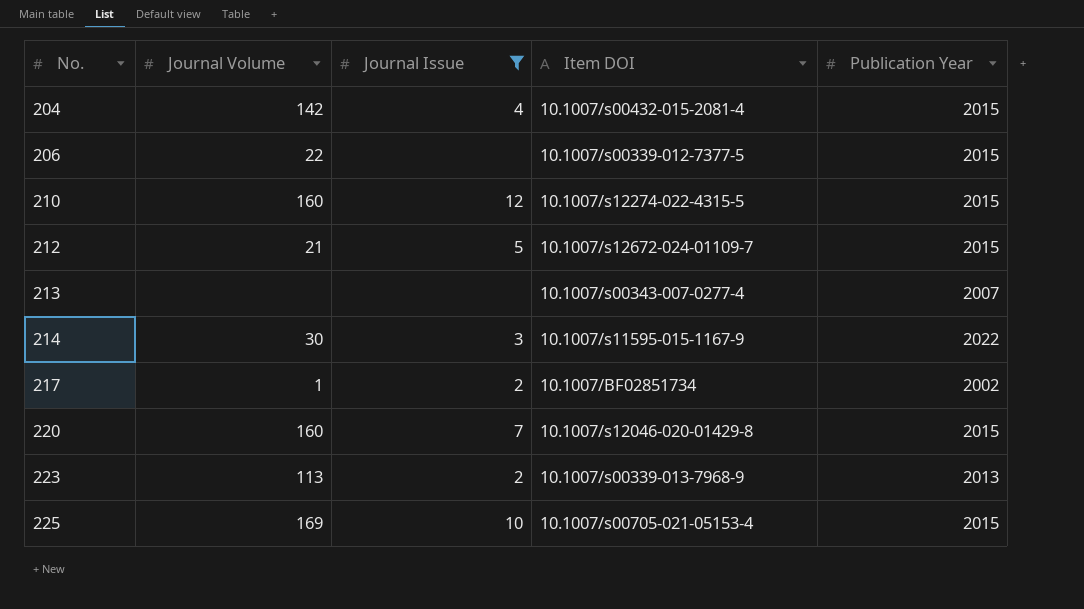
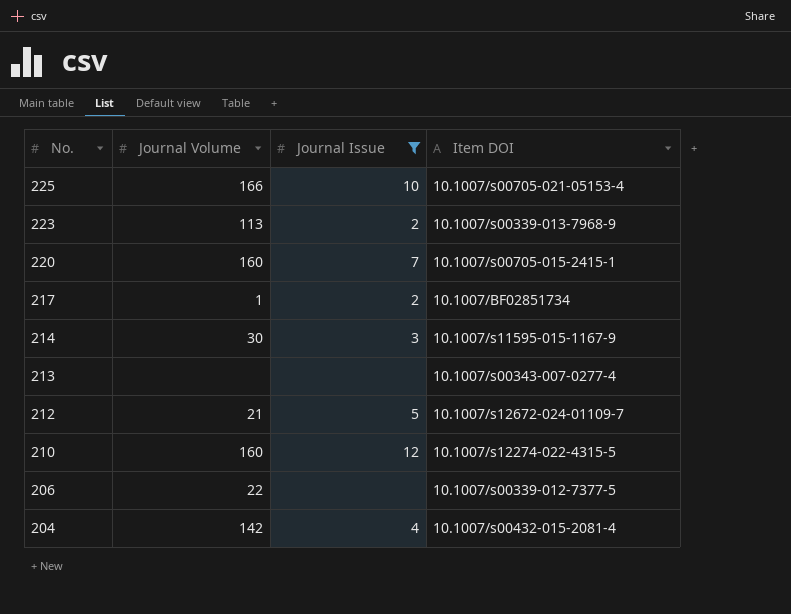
row order: No. ascending -> No. descending
column Publication Year | position: 5 -> none
225 | Journal Volume: 169 -> 166
220 | Item DOI: 10.1007/s12046-020-01429-8 -> 10.1007/s00705-015-2415-1

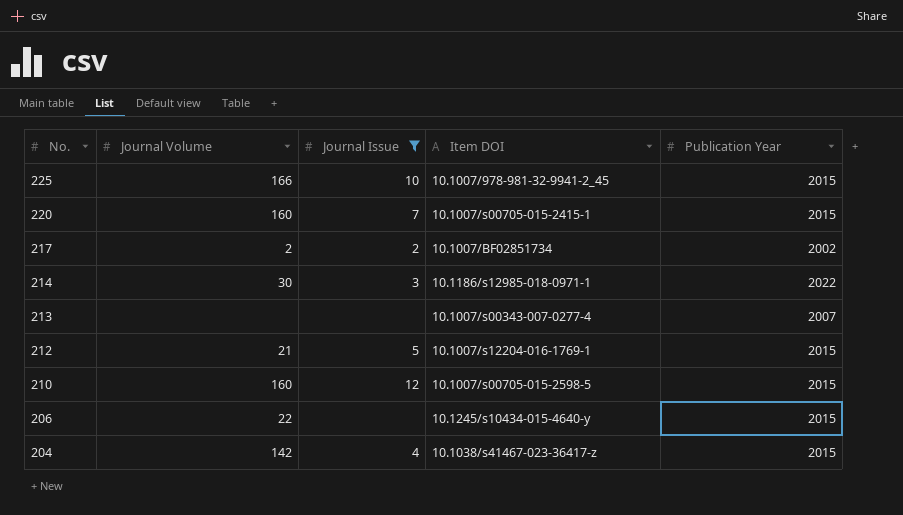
column Publication Year | position: none -> 5
row 223: 113 | 2 | 10.1007/s00339-013-7968-9 -> none
225 | Item DOI: 10.1007/s00705-021-05153-4 -> 10.1007/978-981-32-9941-2_45
217 | Journal Volume: 1 -> 2
214 | Item DOI: 10.1007/s11595-015-1167-9 -> 10.1186/s12985-018-0971-1
212 | Item DOI: 10.1007/s12672-024-01109-7 -> 10.1007/s12204-016-1769-1
210 | Item DOI: 10.1007/s12274-022-4315-5 -> 10.1007/s00705-015-2598-5
206 | Item DOI: 10.1007/s00339-012-7377-5 -> 10.1245/s10434-015-4640-y
204 | Item DOI: 10.1007/s00432-015-2081-4 -> 10.1038/s41467-023-36417-z

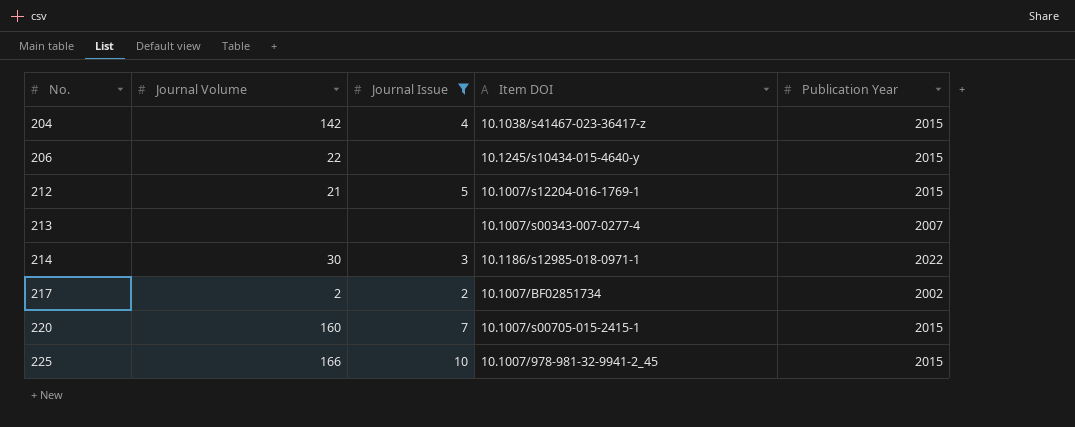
row order: No. descending -> No. ascending
row 210: 160 | 12 | 10.1007/s00705-015-2598-5 | 2015 -> none

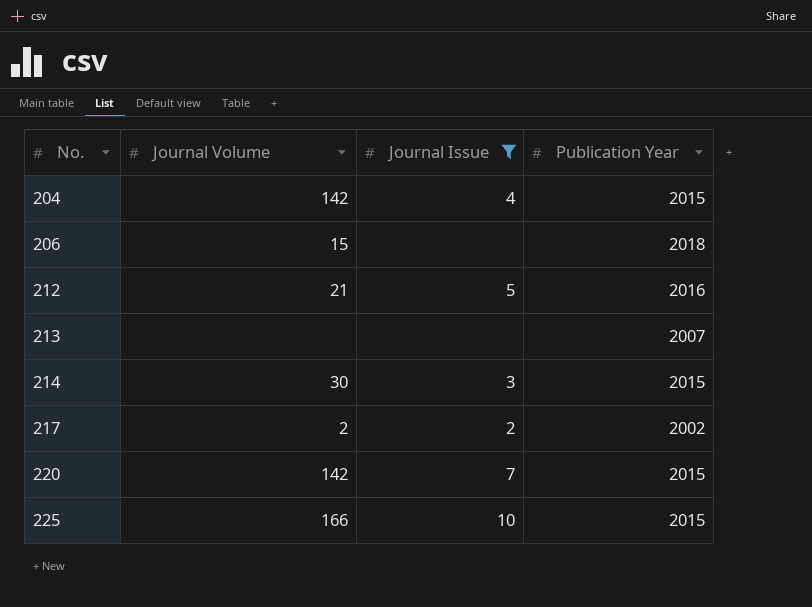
column Item DOI | position: 4 -> none
206 | Journal Volume: 22 -> 15
206 | Publication Year: 2015 -> 2018
212 | Publication Year: 2015 -> 2016
214 | Publication Year: 2022 -> 2015
220 | Journal Volume: 160 -> 142

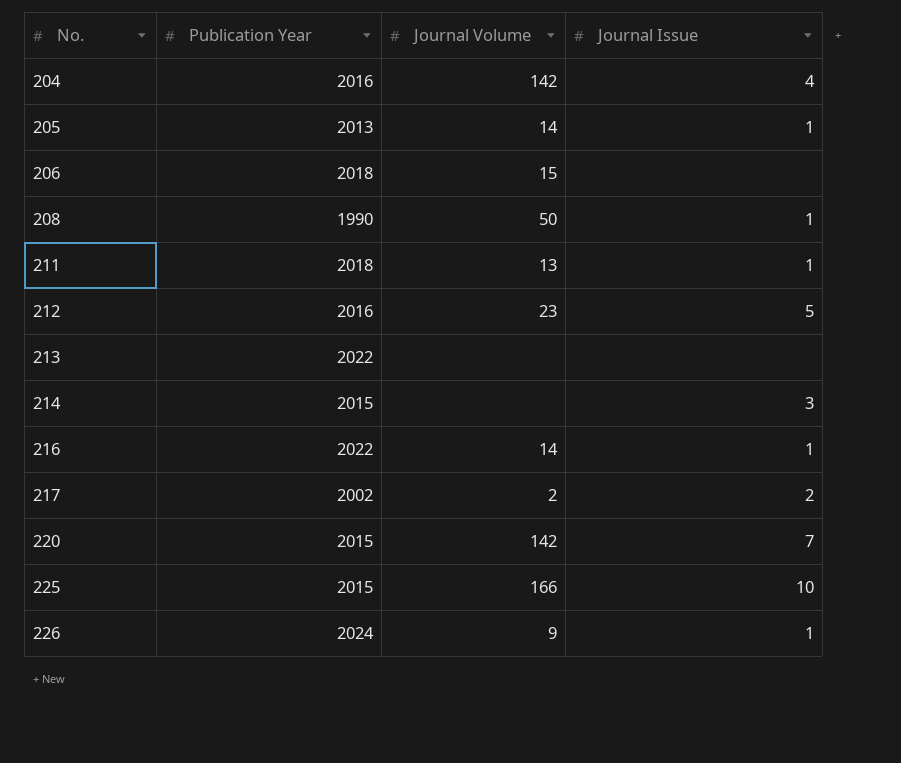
filter: Journal Issue != 1 -> none
column Publication Year | position: 4 -> 2
204 | Publication Year: 2015 -> 2016
212 | Journal Volume: 21 -> 23
213 | Publication Year: 2007 -> 2022
214 | Journal Volume: 30 -> none

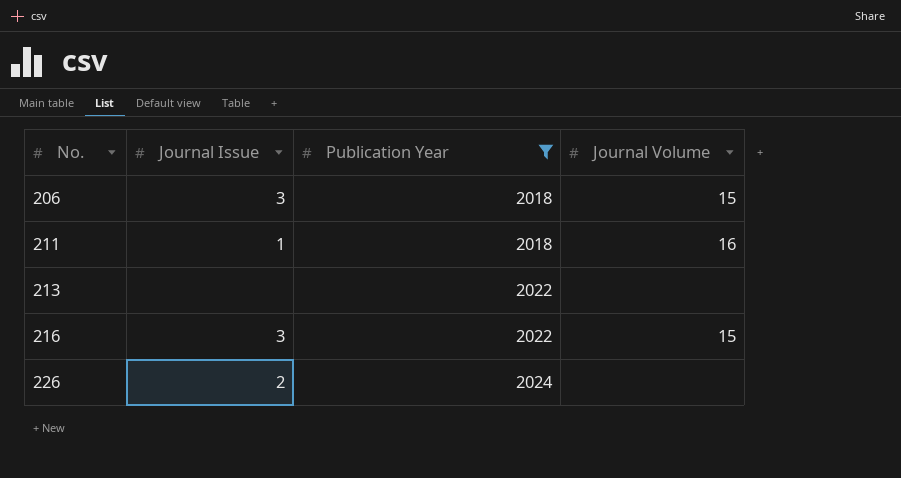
filter: none -> Publication Year >= 2018
column Journal Issue | position: 4 -> 2
206 | Journal Issue: none -> 3
211 | Journal Volume: 13 -> 16
216 | Journal Issue: 1 -> 3
216 | Journal Volume: 14 -> 15
226 | Journal Issue: 1 -> 2
226 | Journal Volume: 9 -> none

